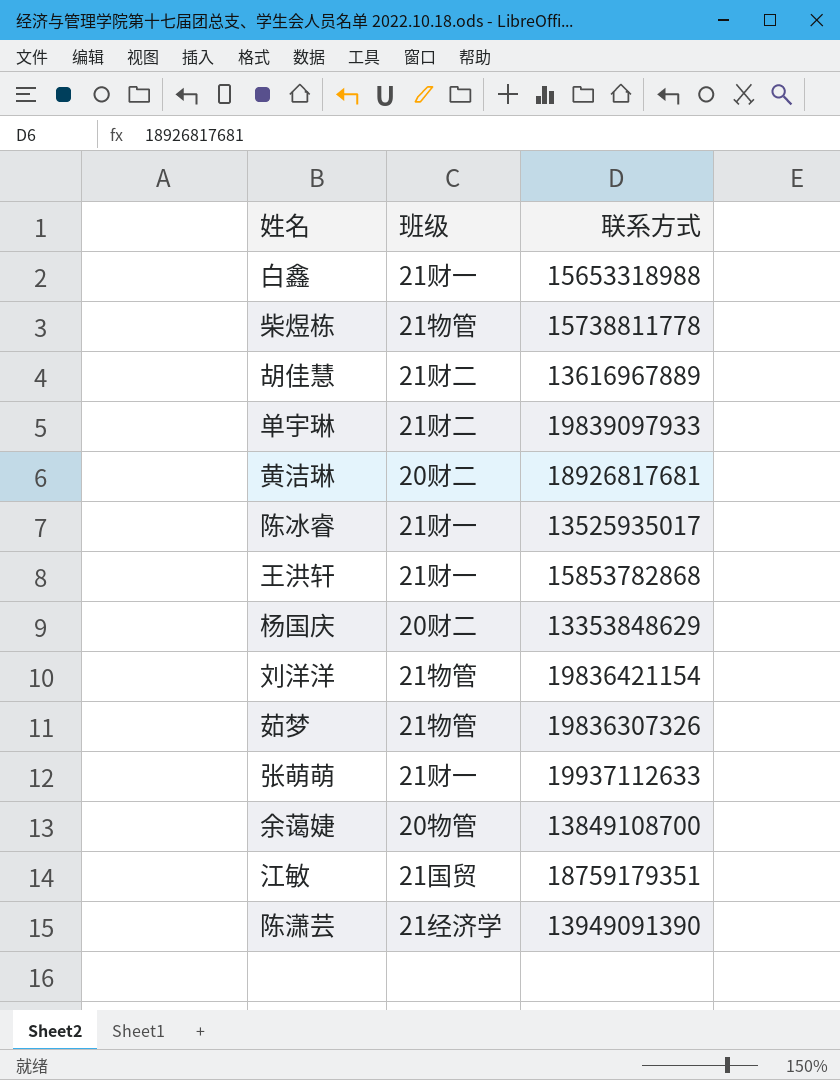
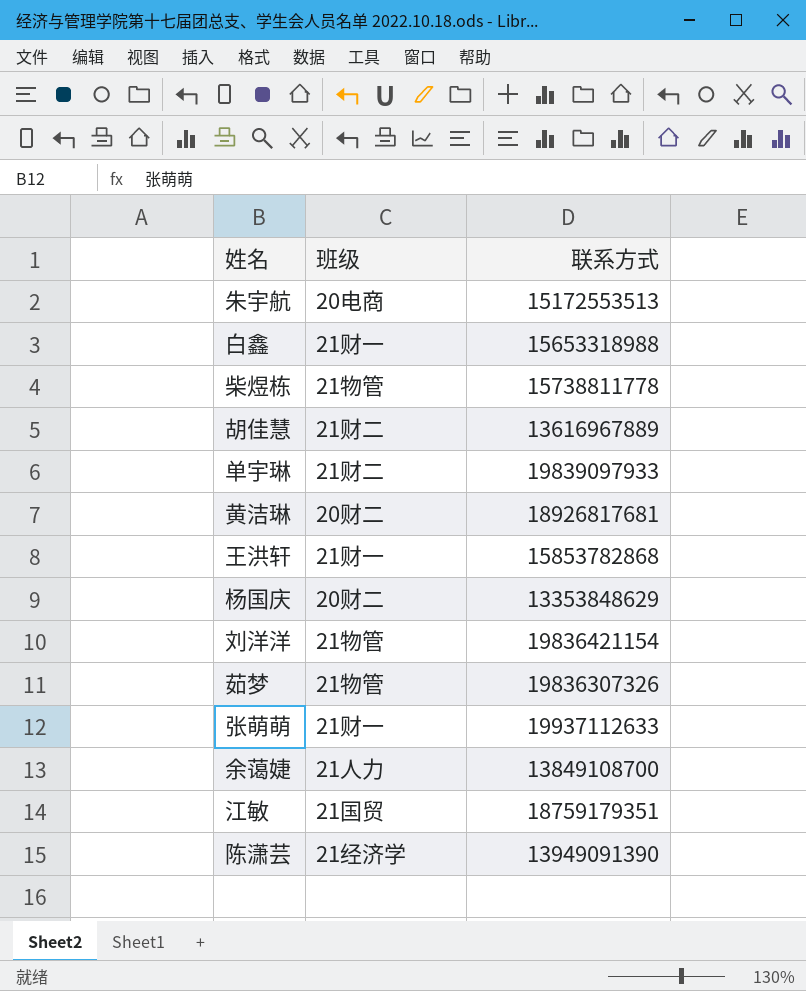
row 陈冰睿: 21财一 | 13525935017 -> none
row 朱宇航: none -> 20电商 | 15172553513
余蔼婕 | 班级: 20物管 -> 21人力

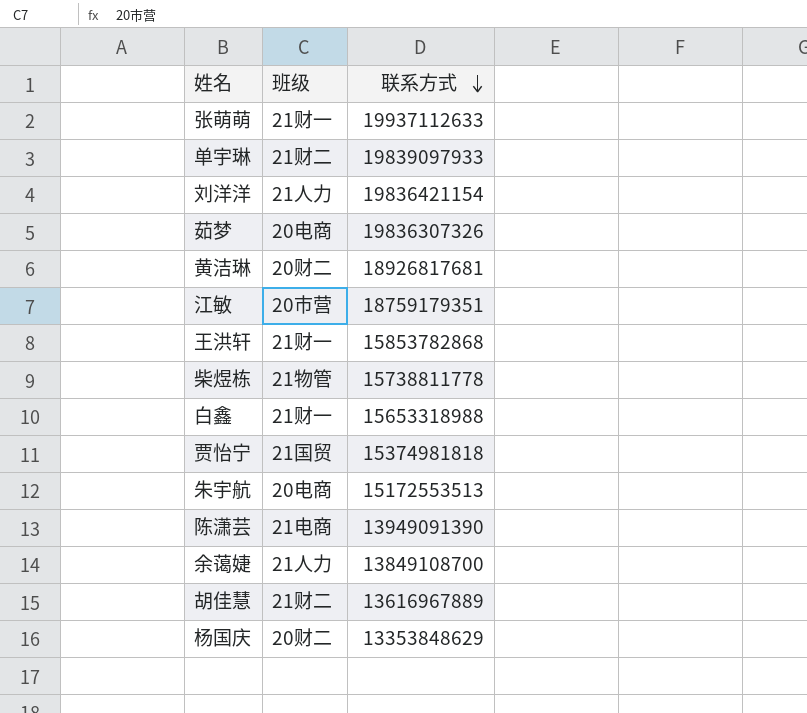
row order: none -> 联系方式 descending
刘洋洋 | 班级: 21物管 -> 21人力
茹梦 | 班级: 21物管 -> 20电商
江敏 | 班级: 21国贸 -> 20市营
row 贾怡宁: none -> 21国贸 | 15374981818
陈潇芸 | 班级: 21经济学 -> 21电商

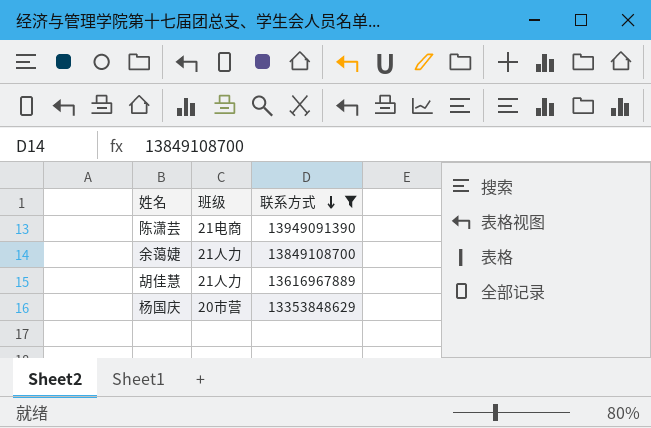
filter: none -> 联系方式 <= 13949091390
胡佳慧 | 班级: 21财二 -> 21人力
杨国庆 | 班级: 20财二 -> 20市营

